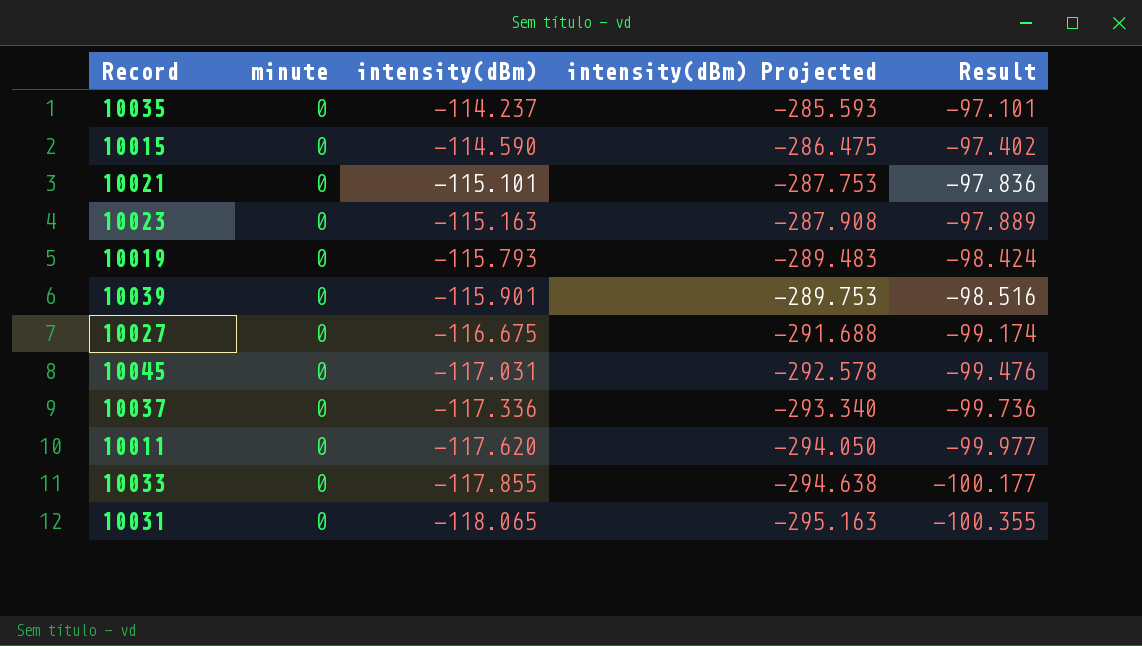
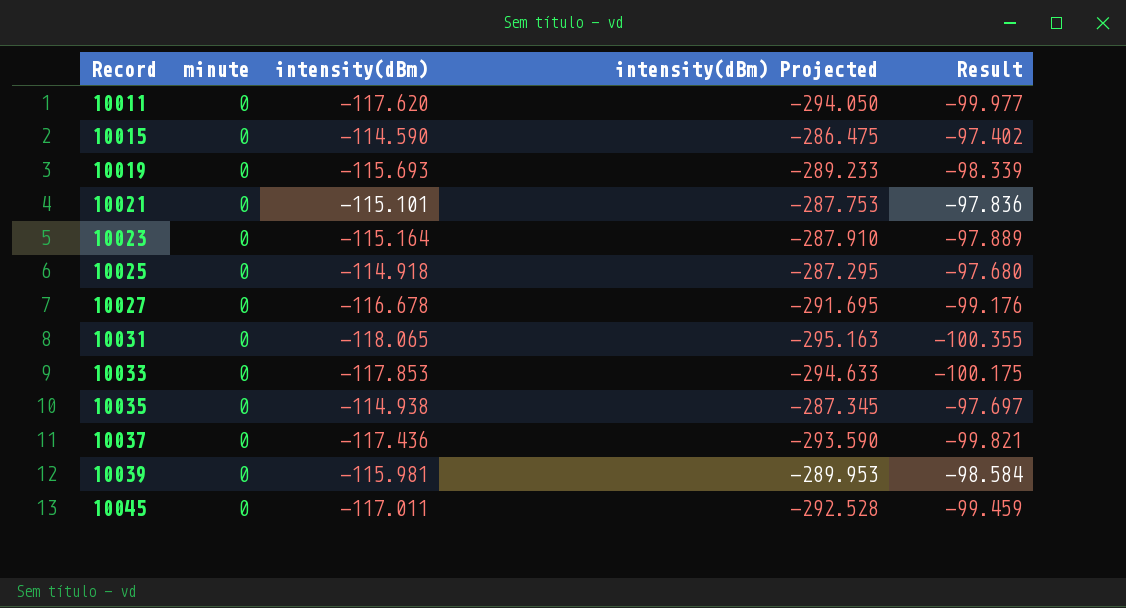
row order: intensity(dBm) descending -> Record ascending
10019 | intensity(dBm): -115.793 -> -115.693
10019 | intensity(dBm) Projected: -289.483 -> -289.233
10019 | Result: -98.424 -> -98.339
10023 | intensity(dBm): -115.163 -> -115.164
10023 | intensity(dBm) Projected: -287.908 -> -287.910
row 10025: none -> 0 | -114.918 | -287.295 | -97.680
10027 | intensity(dBm): -116.675 -> -116.678
10027 | intensity(dBm) Projected: -291.688 -> -291.695
10027 | Result: -99.174 -> -99.176
10033 | intensity(dBm): -117.855 -> -117.853
10033 | intensity(dBm) Projected: -294.638 -> -294.633
10033 | Result: -100.177 -> -100.175
10035 | intensity(dBm): -114.237 -> -114.938
10035 | intensity(dBm) Projected: -285.593 -> -287.345
10035 | Result: -97.101 -> -97.697
10037 | intensity(dBm): -117.336 -> -117.436
10037 | intensity(dBm) Projected: -293.340 -> -293.590
10037 | Result: -99.736 -> -99.821
10039 | intensity(dBm): -115.901 -> -115.981
10039 | intensity(dBm) Projected: -289.753 -> -289.953
10039 | Result: -98.516 -> -98.584
10045 | intensity(dBm): -117.031 -> -117.011
10045 | intensity(dBm) Projected: -292.578 -> -292.528
10045 | Result: -99.476 -> -99.459

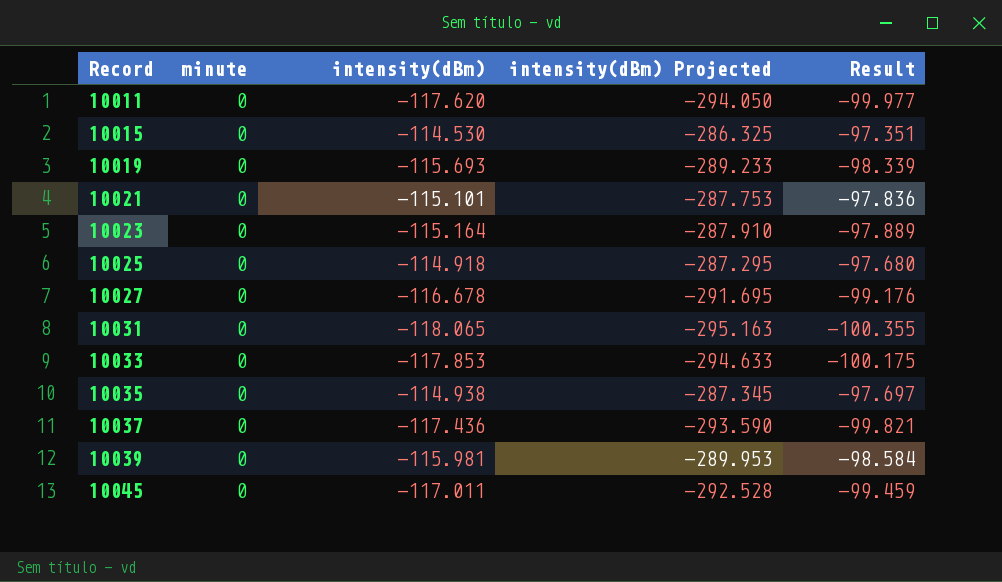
10015 | intensity(dBm): -114.590 -> -114.530
10015 | intensity(dBm) Projected: -286.475 -> -286.325
10015 | Result: -97.402 -> -97.351

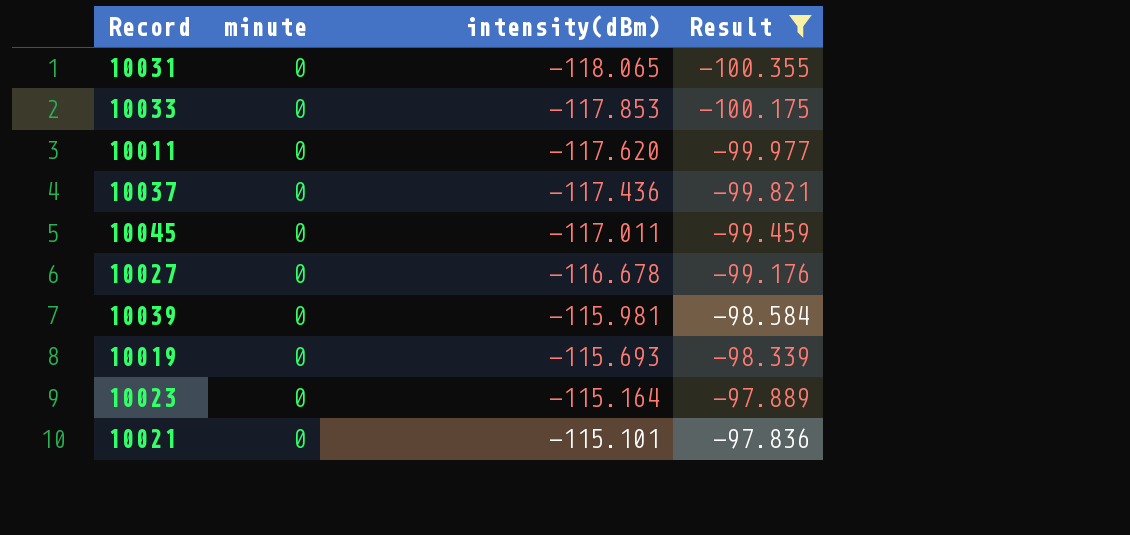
filter: none -> Result <= -97.836
row order: Record ascending -> intensity(dBm) ascending
column intensity(dBm) Projected | formula: [intensity(dBm)] * 2.5 -> none

